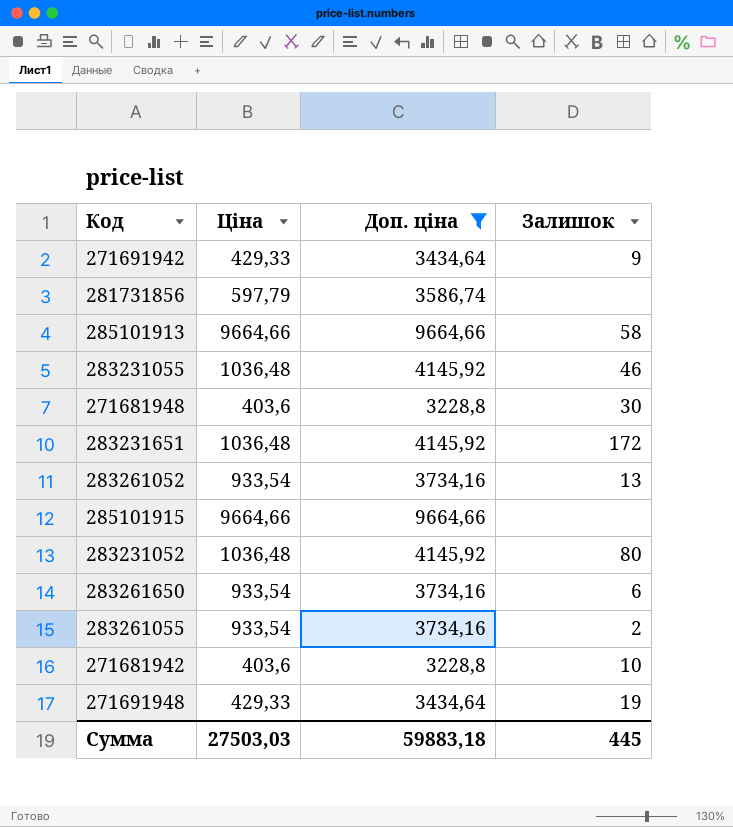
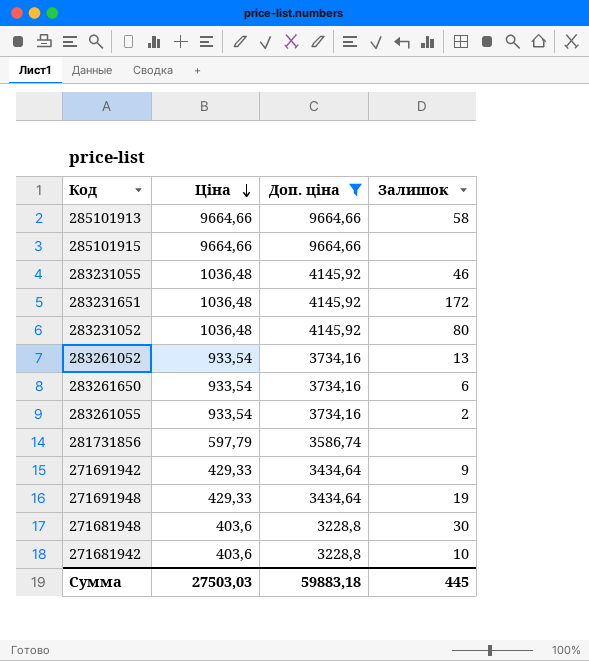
row order: none -> Ціна descending

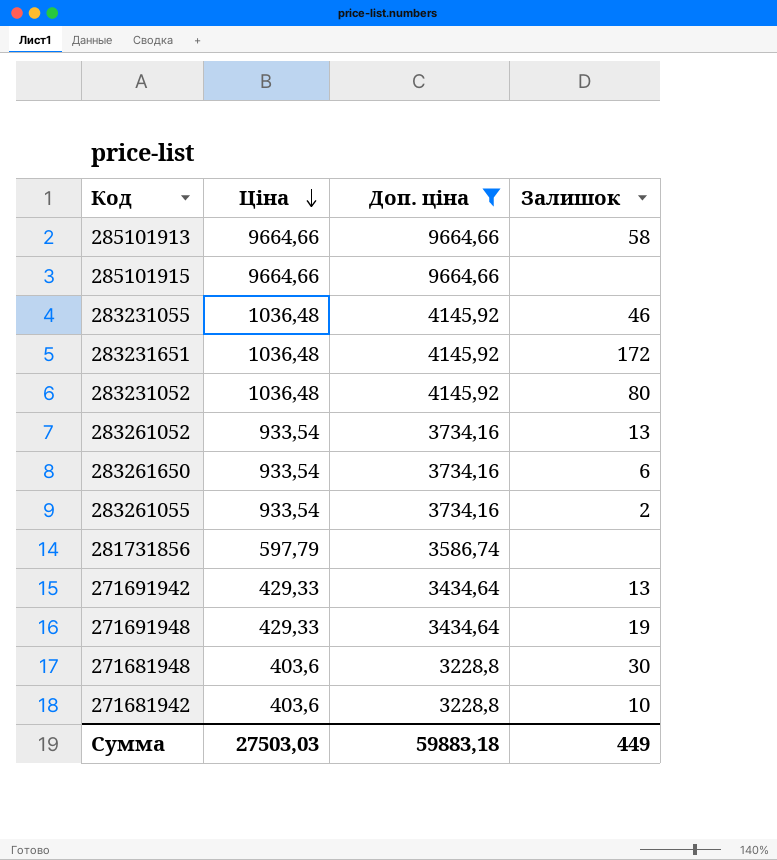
271691942 | Залишок: 9 -> 13
Сумма | Залишок: 445 -> 449

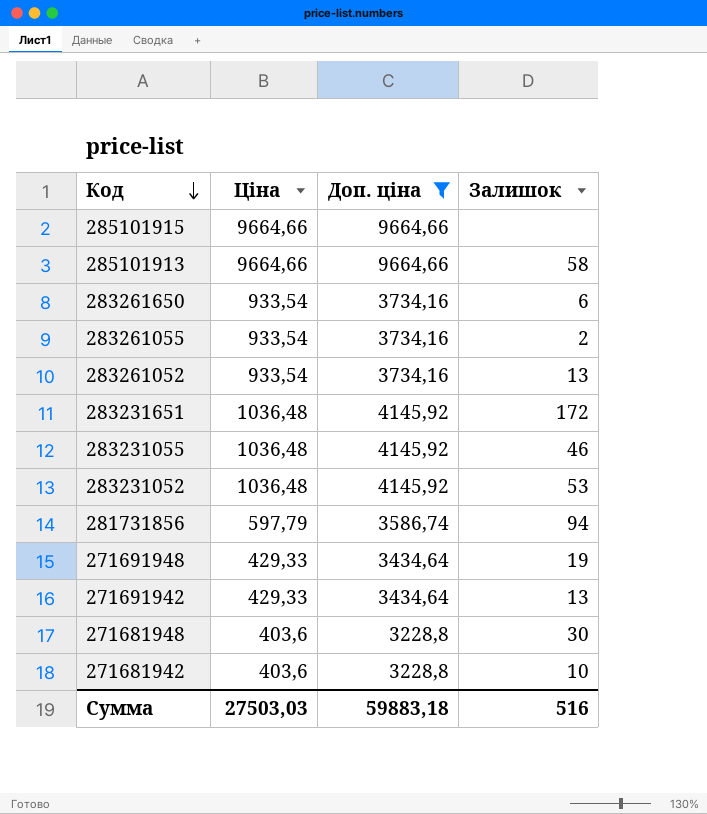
row order: Ціна descending -> Код descending
283231052 | Залишок: 80 -> 53
281731856 | Залишок: none -> 94
Сумма | Залишок: 449 -> 516

